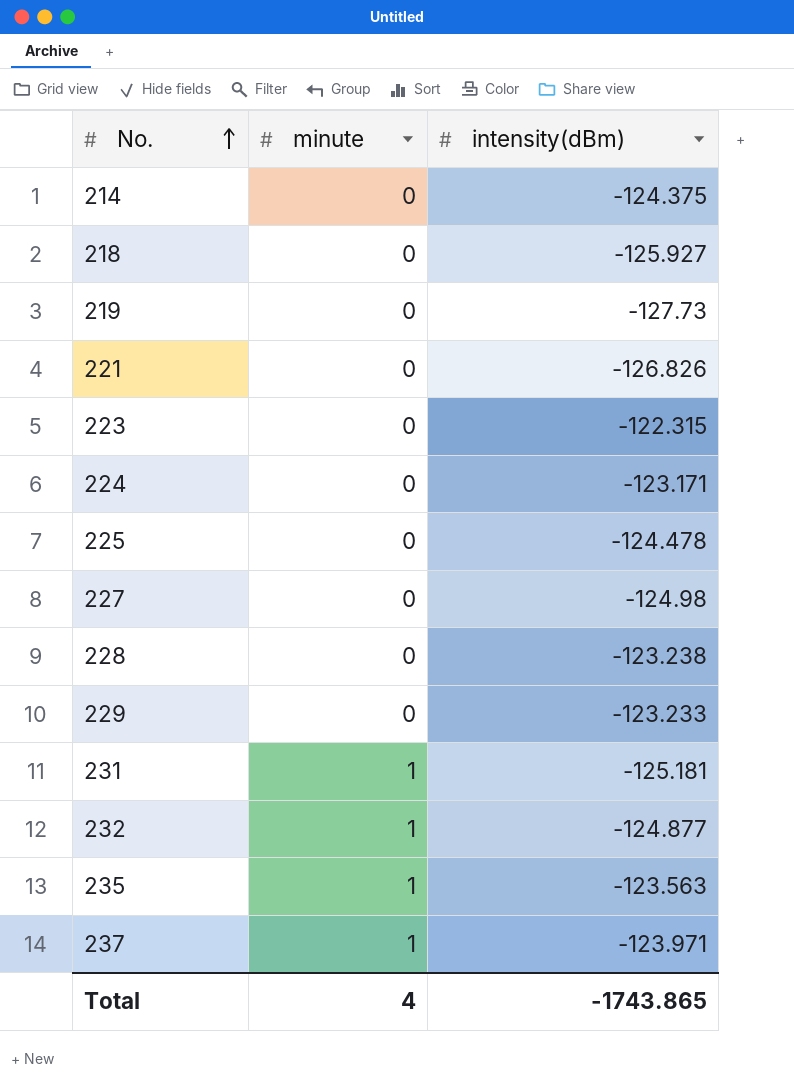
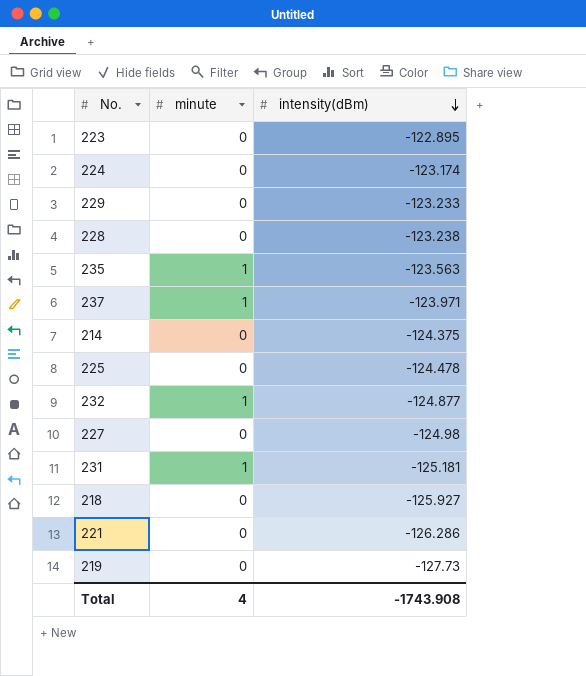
row order: No. ascending -> intensity(dBm) descending
223 | intensity(dBm): -122.315 -> -122.895
224 | intensity(dBm): -123.171 -> -123.174
221 | intensity(dBm): -126.826 -> -126.286
Total | intensity(dBm): -1743.865 -> -1743.908

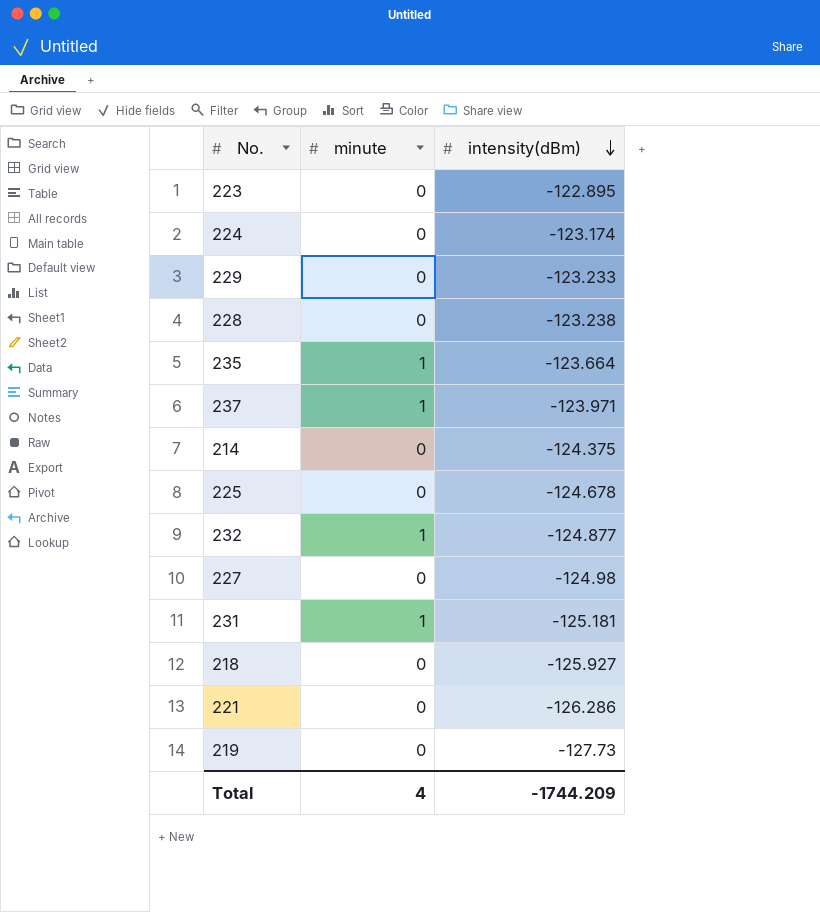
235 | intensity(dBm): -123.563 -> -123.664
225 | intensity(dBm): -124.478 -> -124.678
Total | intensity(dBm): -1743.908 -> -1744.209

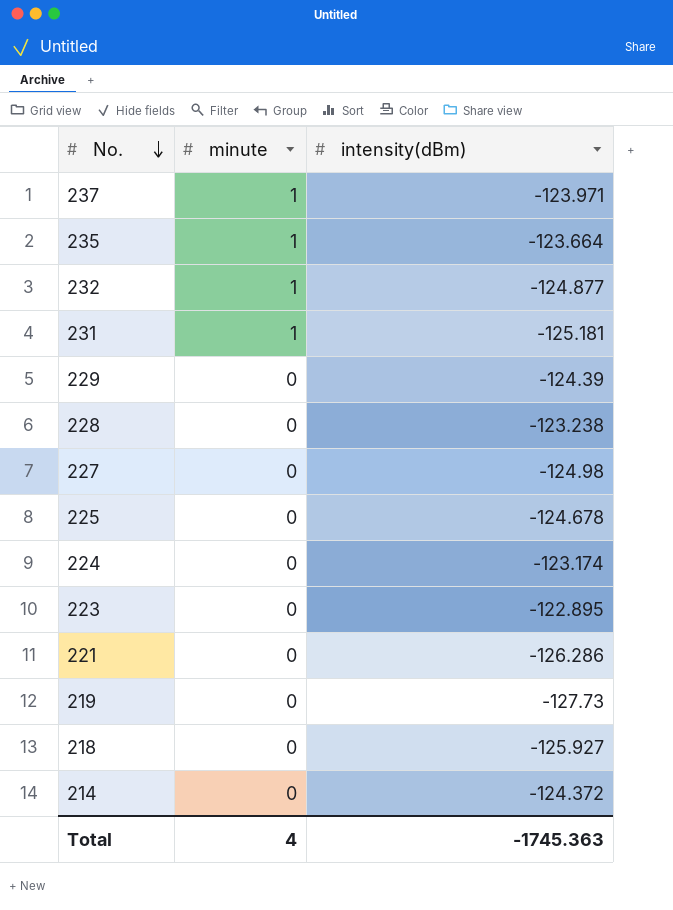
row order: intensity(dBm) descending -> No. descending
229 | intensity(dBm): -123.233 -> -124.39
214 | intensity(dBm): -124.375 -> -124.372
Total | intensity(dBm): -1744.209 -> -1745.363

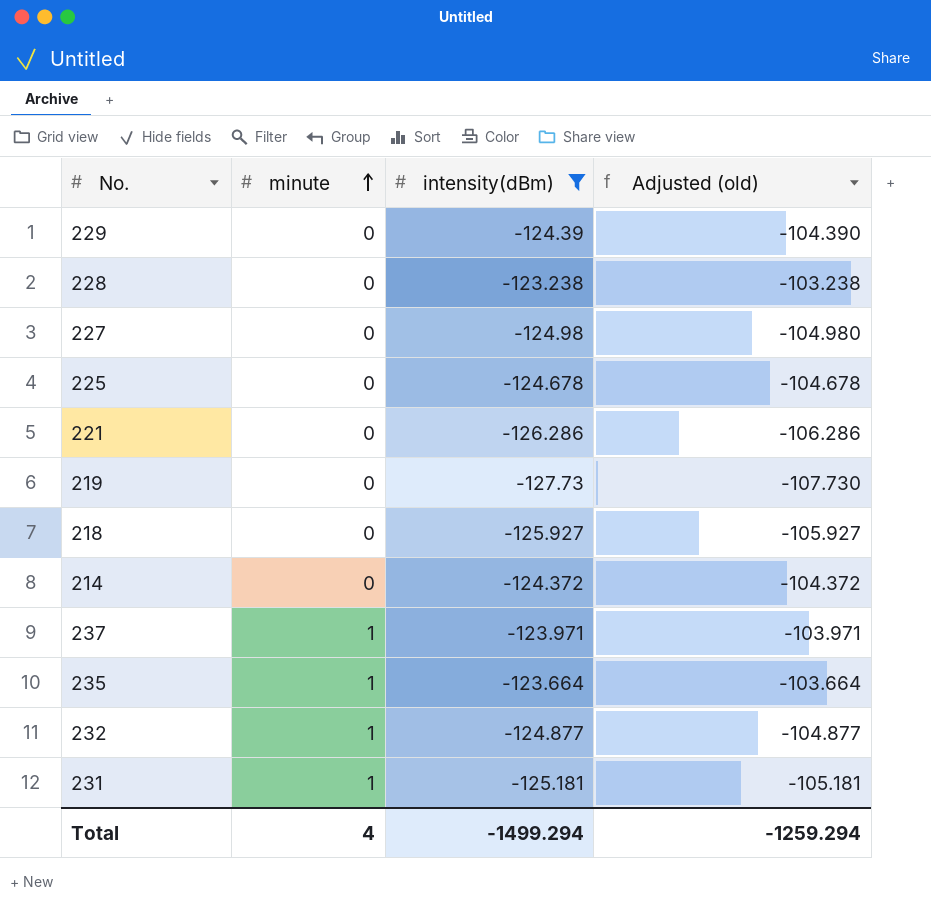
filter: none -> intensity(dBm) <= -123.238
row order: No. descending -> minute ascending
column Adjusted (old) | formula: none -> [intensity(dBm)] + 20
Total | intensity(dBm): -1745.363 -> -1499.294

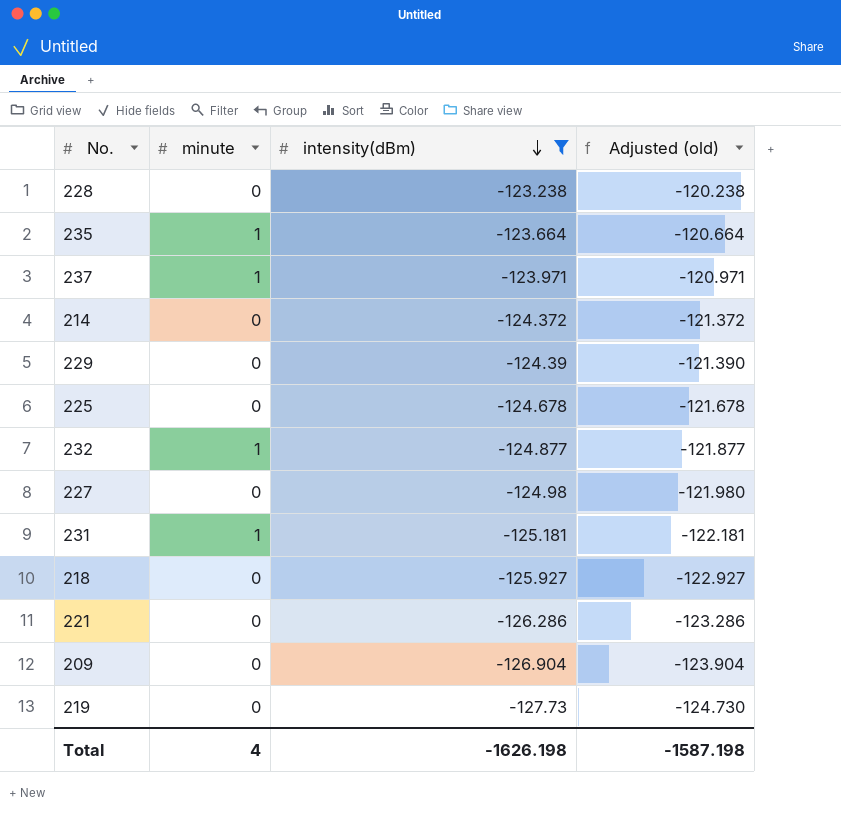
row order: minute ascending -> intensity(dBm) descending
column Adjusted (old) | formula: [intensity(dBm)] + 20 -> [intensity(dBm)] + 3
row 209: none -> 0 | -126.904 | -123.904
Total | intensity(dBm): -1499.294 -> -1626.198
Total | Adjusted (old): -1259.294 -> -1587.198

